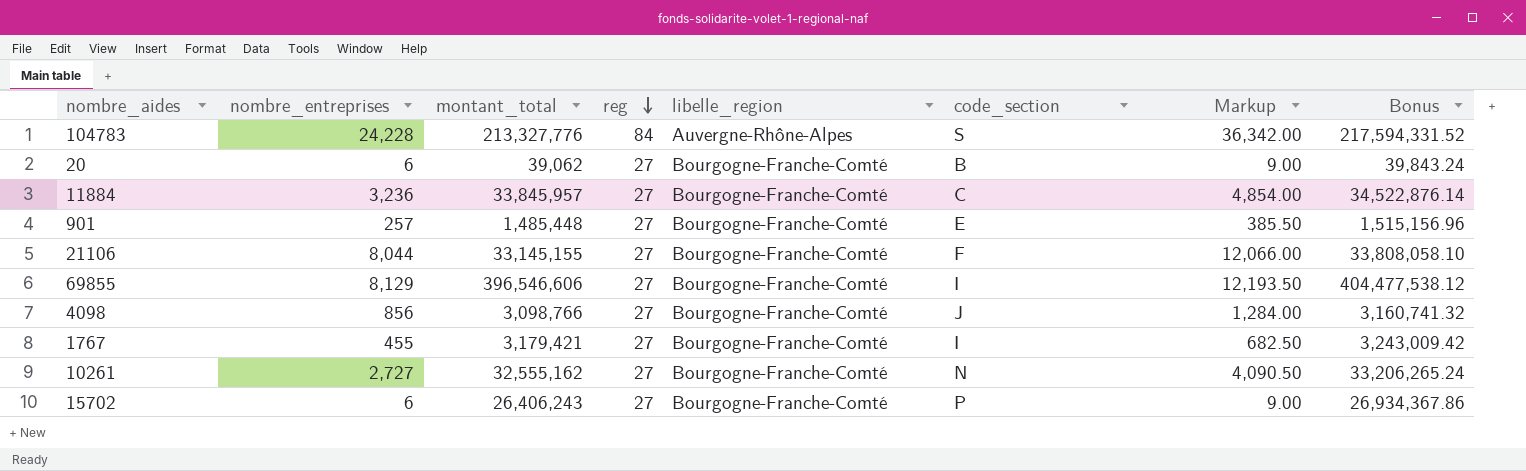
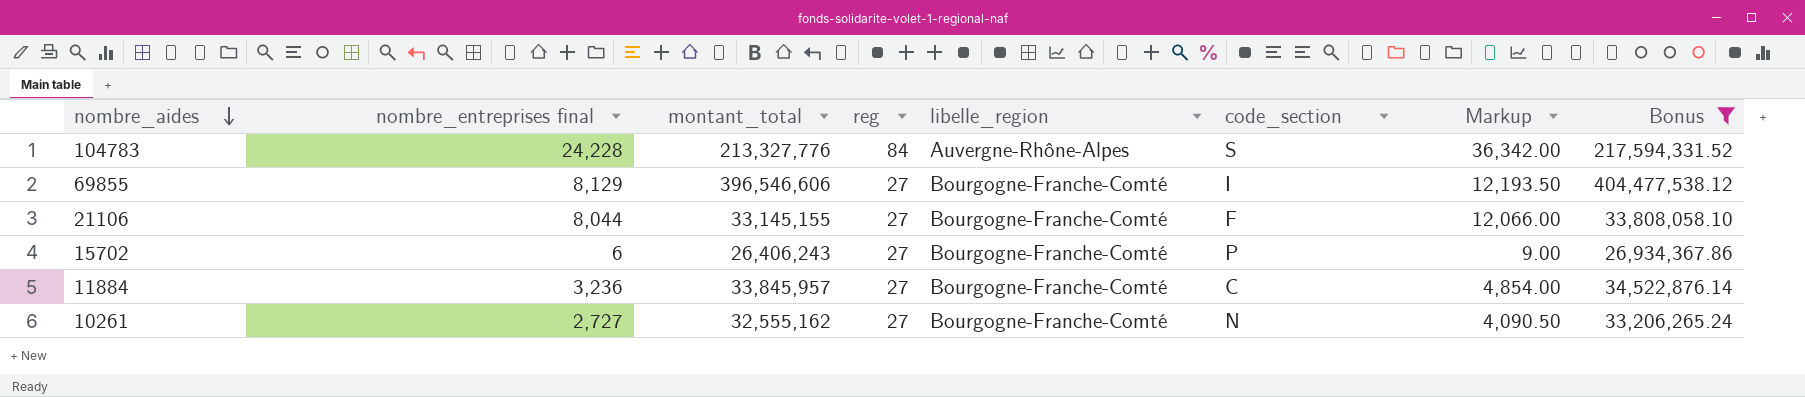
filter: none -> Bonus >= 26,934,367.86
row order: reg descending -> nombre_aides descending
column name: nombre_entreprises -> nombre_entreprises final

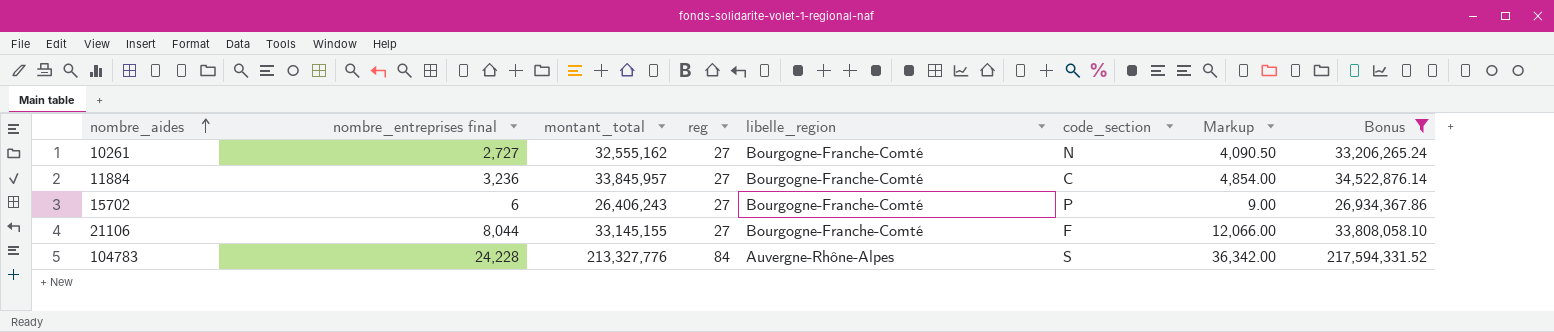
row order: nombre_aides descending -> nombre_aides ascending
row 69855: 8,129 | 396,546,606 | 27 | Bourgogne-Franche-Comté | I | 12,193.50 | 404,477,538.12 -> none

